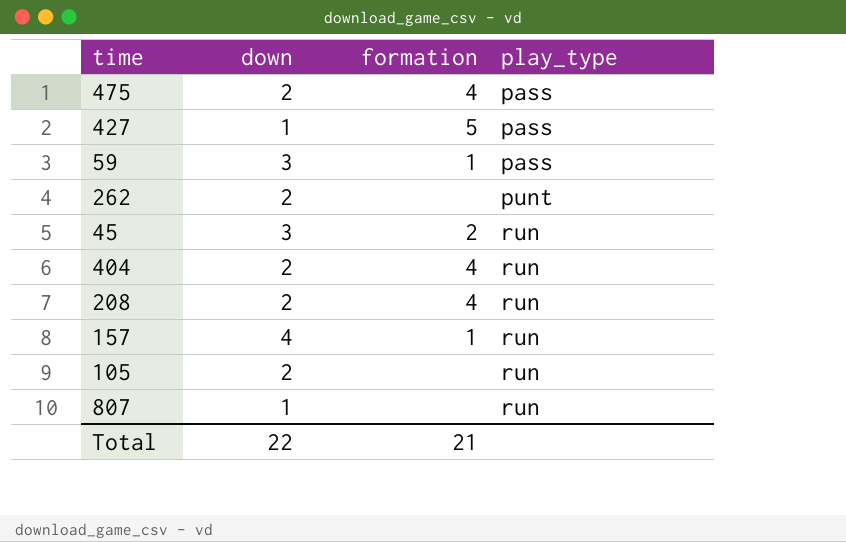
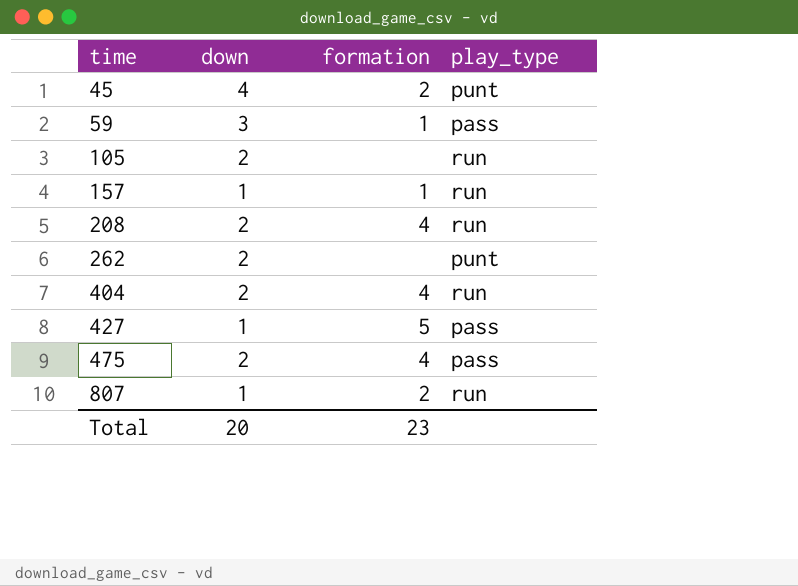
row order: play_type ascending -> time ascending
45 | down: 3 -> 4
45 | play_type: run -> punt
157 | down: 4 -> 1
807 | formation: none -> 2
Total | down: 22 -> 20
Total | formation: 21 -> 23

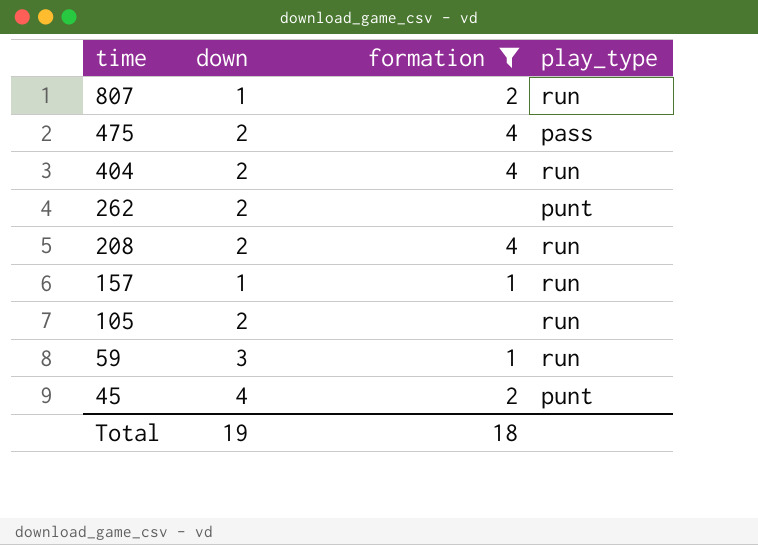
filter: none -> formation != 5
row order: time ascending -> time descending
59 | play_type: pass -> run
Total | down: 20 -> 19
Total | formation: 23 -> 18

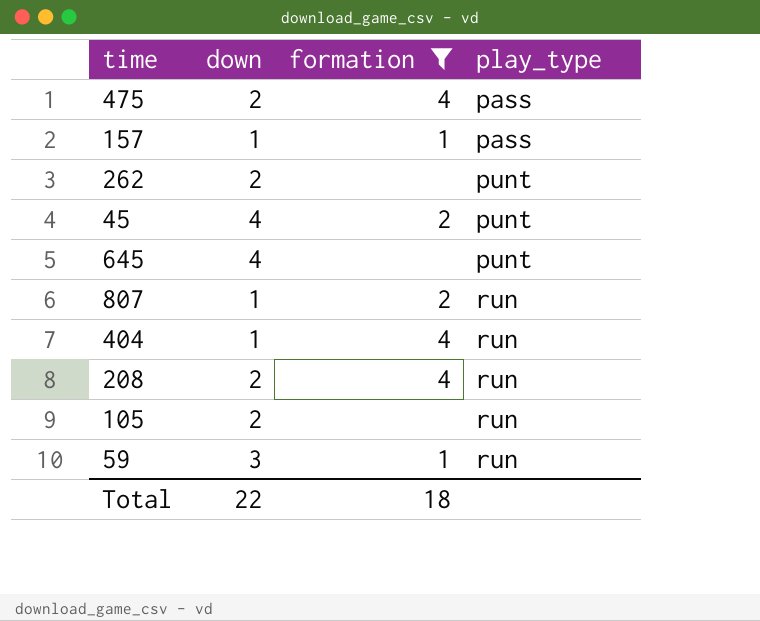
row order: time descending -> play_type ascending
157 | play_type: run -> pass
row 645: none -> 4 | none | punt
404 | down: 2 -> 1
Total | down: 19 -> 22

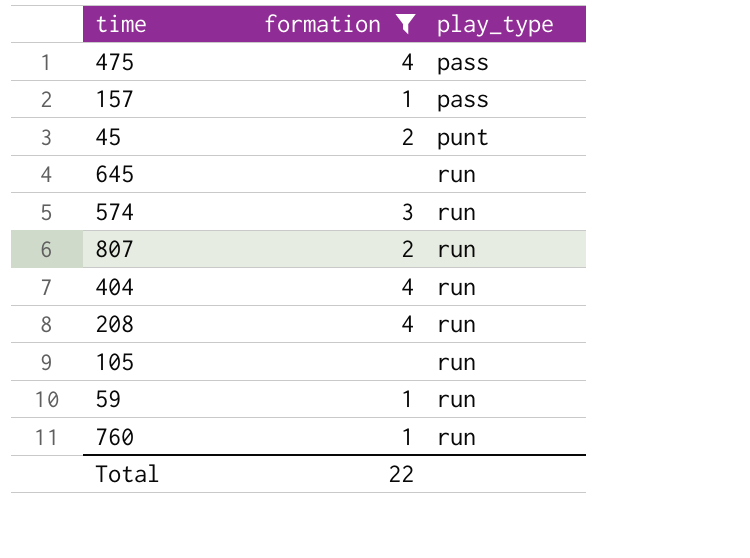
column down | position: 2 -> none
row 262: 2 | none | punt -> none
645 | play_type: punt -> run
row 574: none -> 3 | run
row 760: none -> 1 | run
Total | formation: 18 -> 22

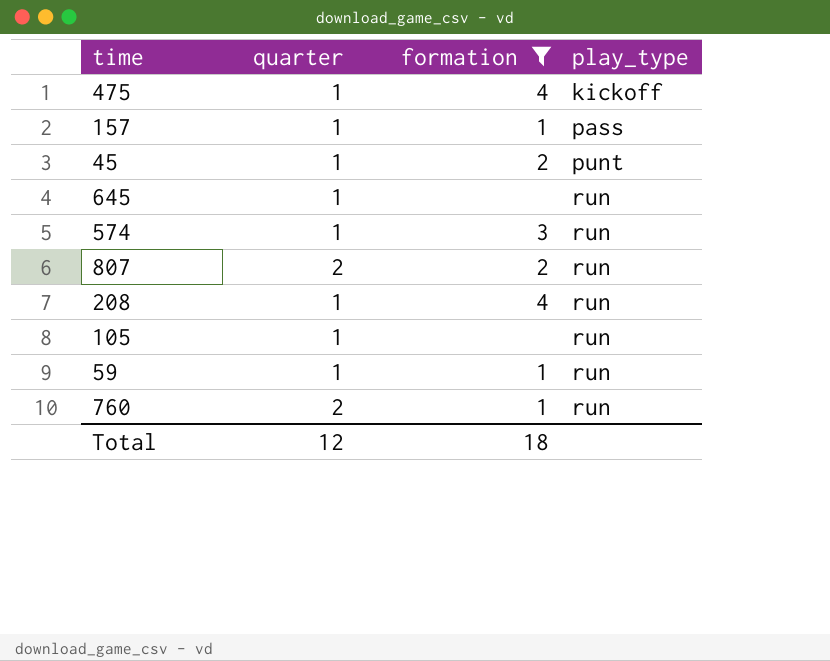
column quarter | position: none -> 2
row 404: 4 | run -> none
475 | play_type: pass -> kickoff
Total | formation: 22 -> 18

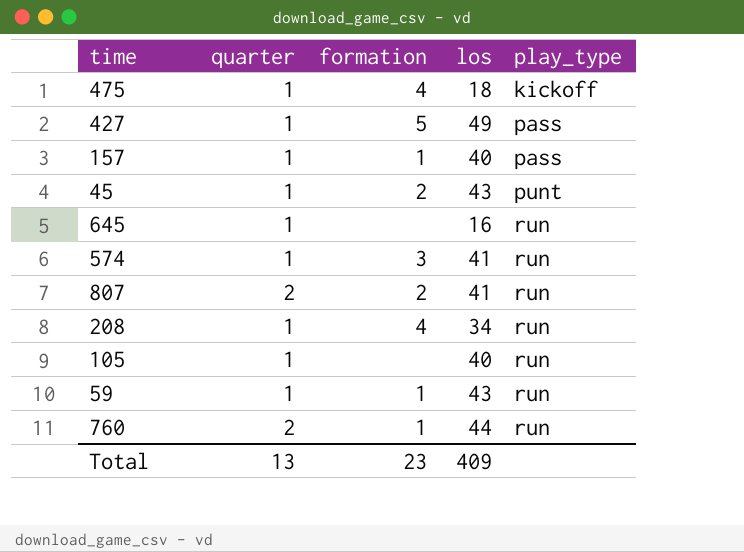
filter: formation != 5 -> none
column los | position: none -> 4
Total | quarter: 12 -> 13
Total | formation: 18 -> 23

